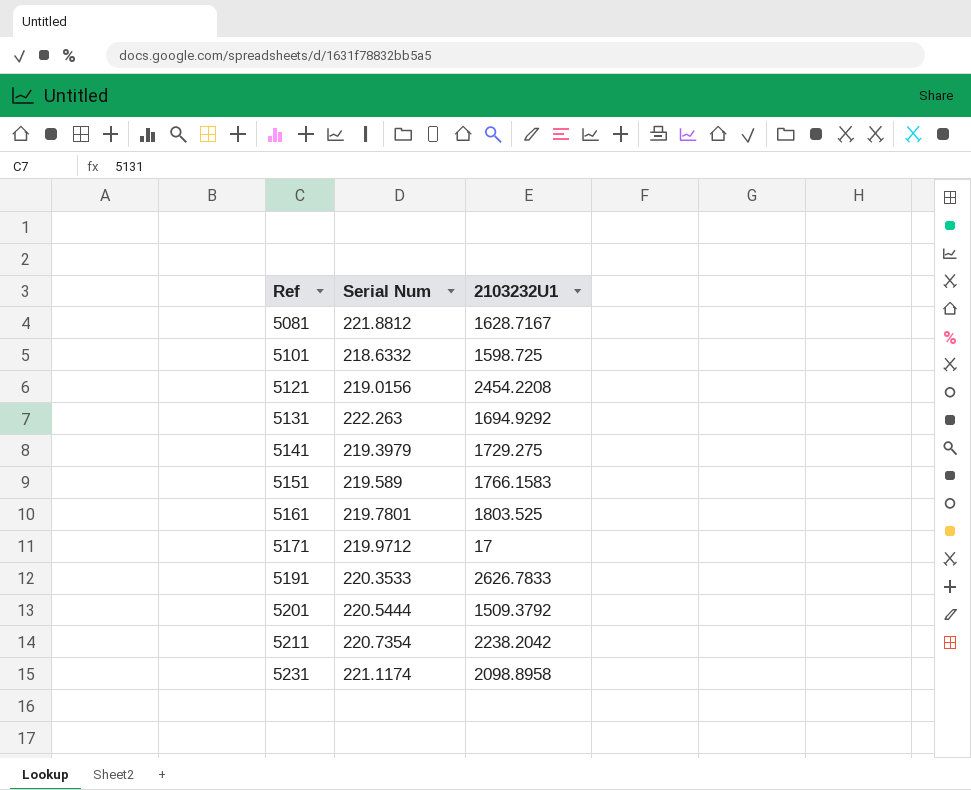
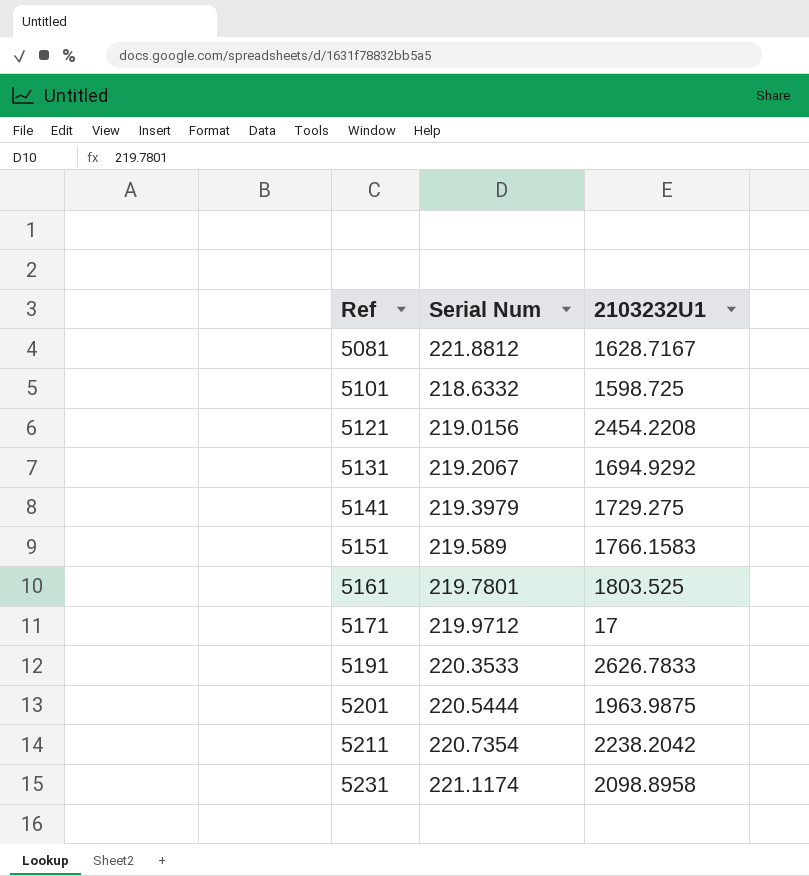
5131 | Serial Num: 222.263 -> 219.2067
5201 | 2103232U1: 1509.3792 -> 1963.9875

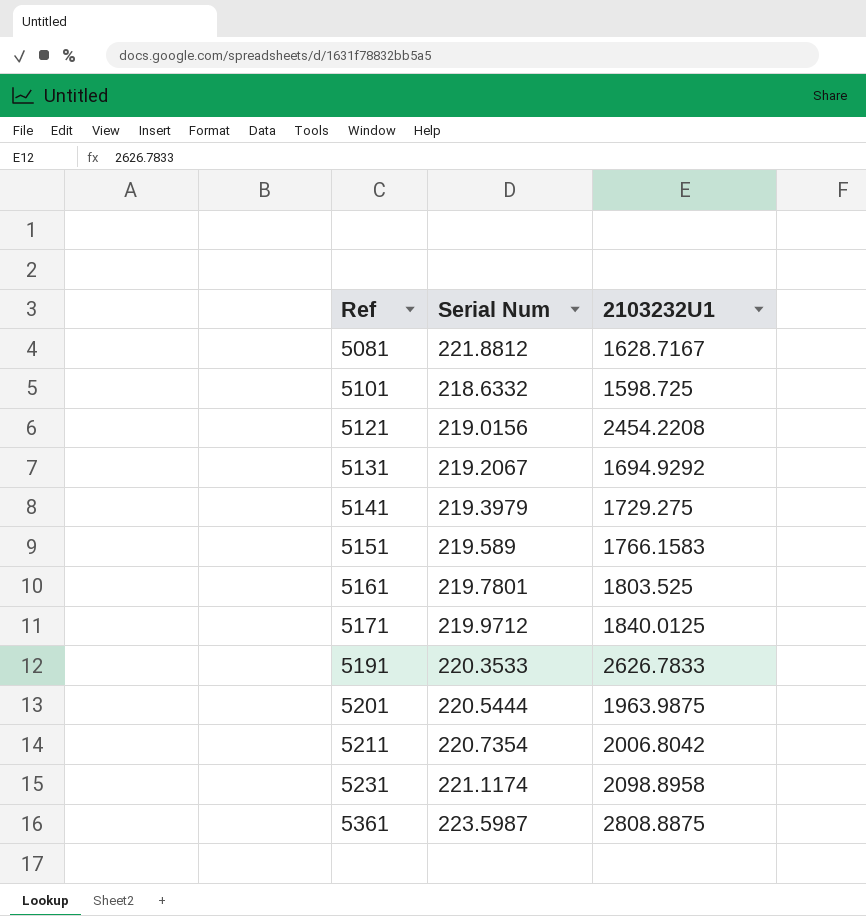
5171 | 2103232U1: 17 -> 1840.0125
5211 | 2103232U1: 2238.2042 -> 2006.8042
row 5361: none -> 223.5987 | 2808.8875

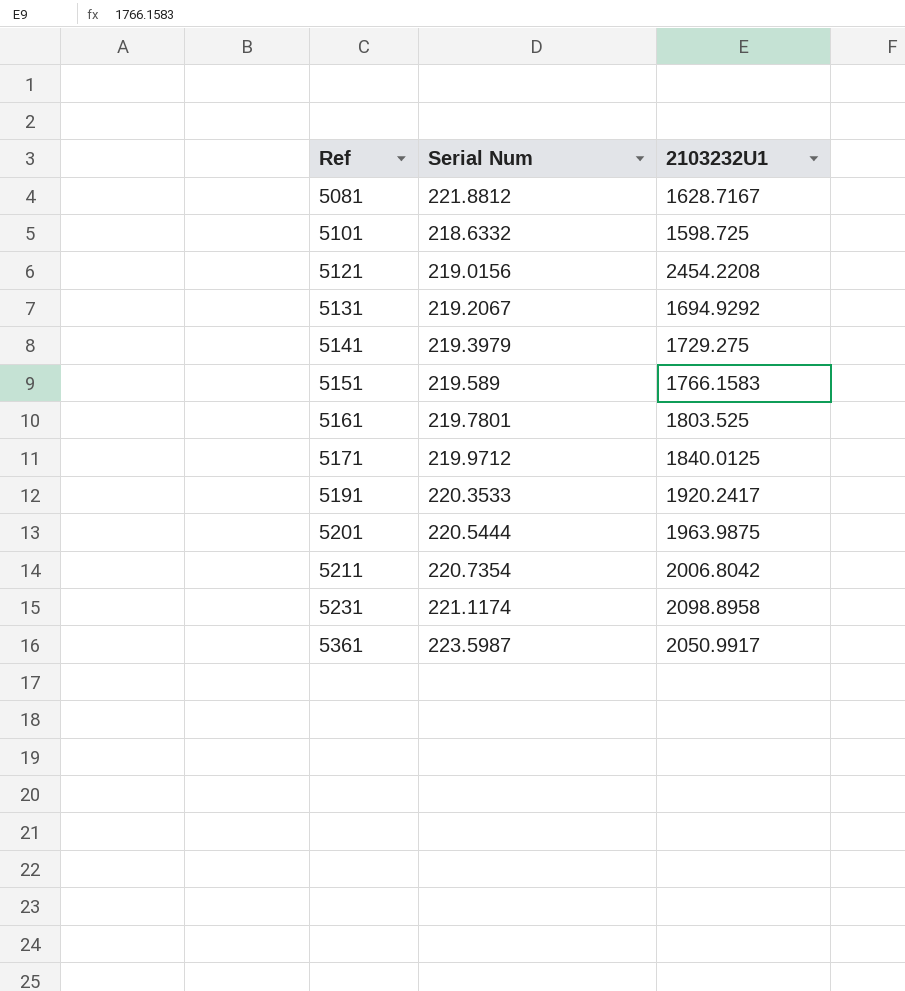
5191 | 2103232U1: 2626.7833 -> 1920.2417
5361 | 2103232U1: 2808.8875 -> 2050.9917

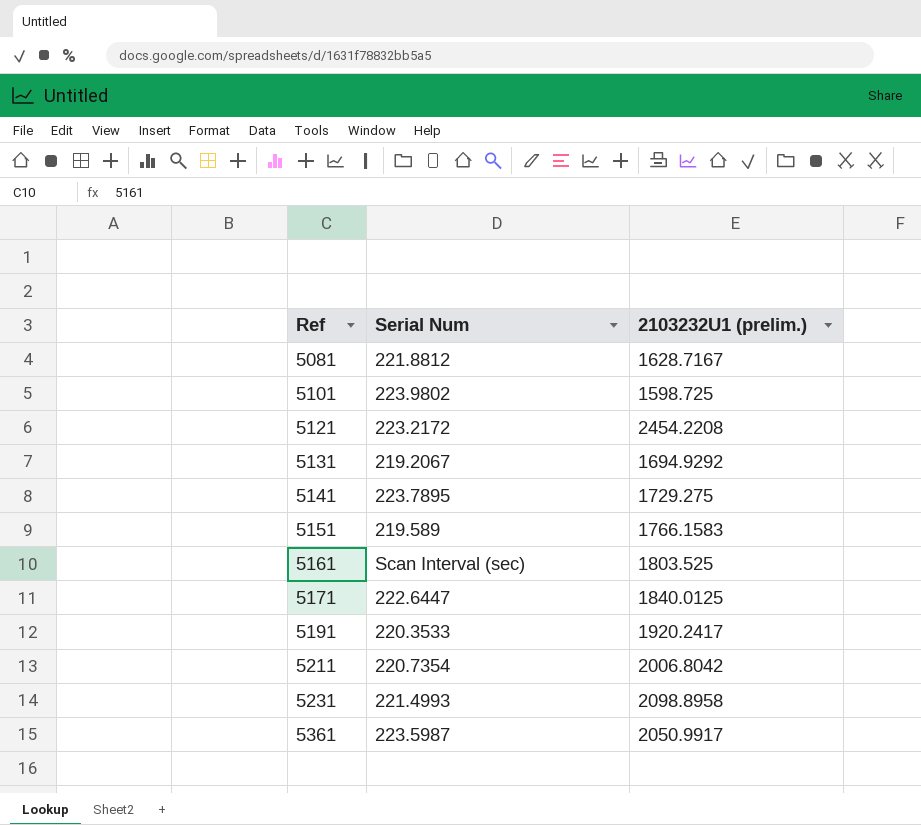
column name: 2103232U1 -> 2103232U1 (prelim.)
row 5201: 220.5444 | 1963.9875 -> none
5101 | Serial Num: 218.6332 -> 223.9802
5121 | Serial Num: 219.0156 -> 223.2172
5141 | Serial Num: 219.3979 -> 223.7895
5161 | Serial Num: 219.7801 -> Scan Interval (sec)
5171 | Serial Num: 219.9712 -> 222.6447
5231 | Serial Num: 221.1174 -> 221.4993

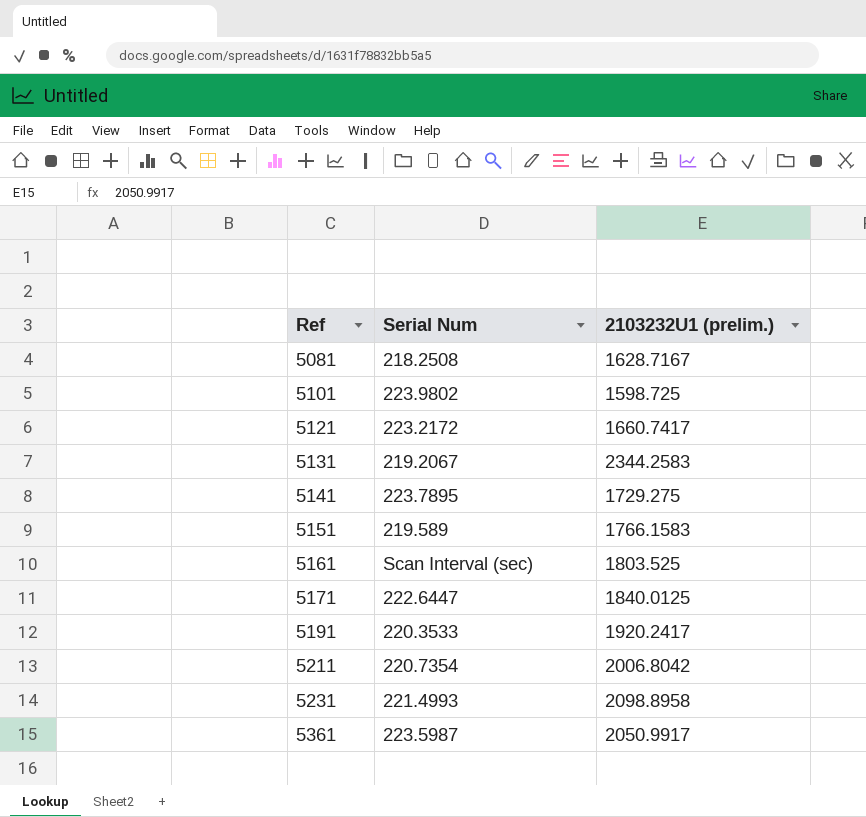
5081 | Serial Num: 221.8812 -> 218.2508
5121 | 2103232U1 (prelim.): 2454.2208 -> 1660.7417
5131 | 2103232U1 (prelim.): 1694.9292 -> 2344.2583

